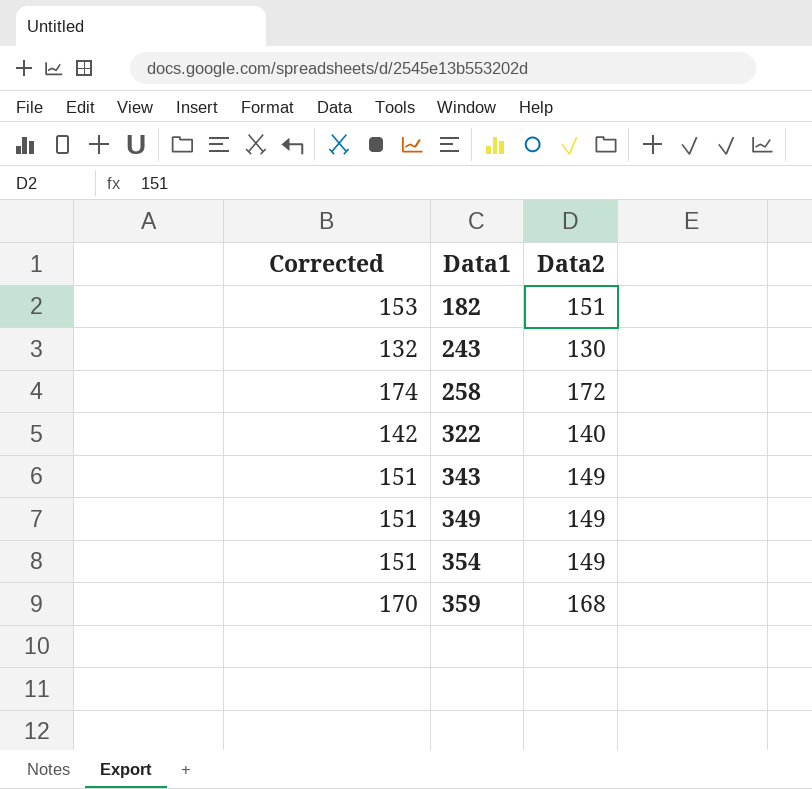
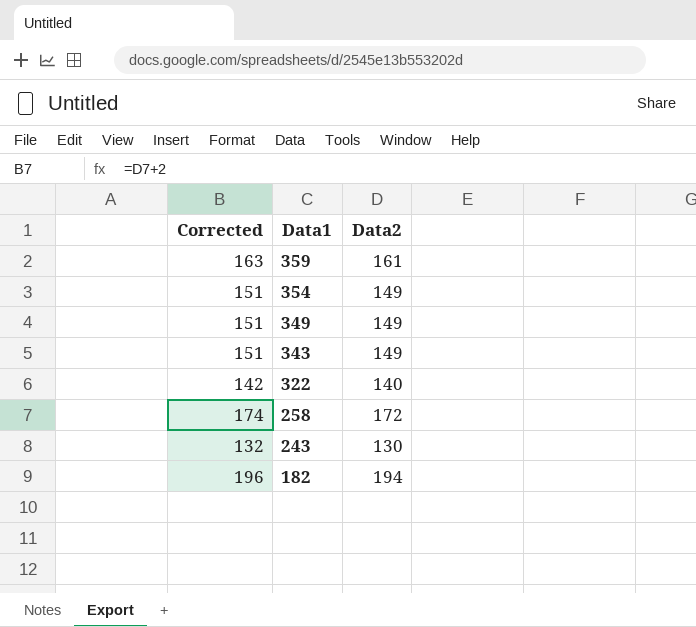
row order: Data1 ascending -> Data1 descending
359 | Corrected: 170 -> 163
359 | Data2: 168 -> 161
182 | Corrected: 153 -> 196
182 | Data2: 151 -> 194

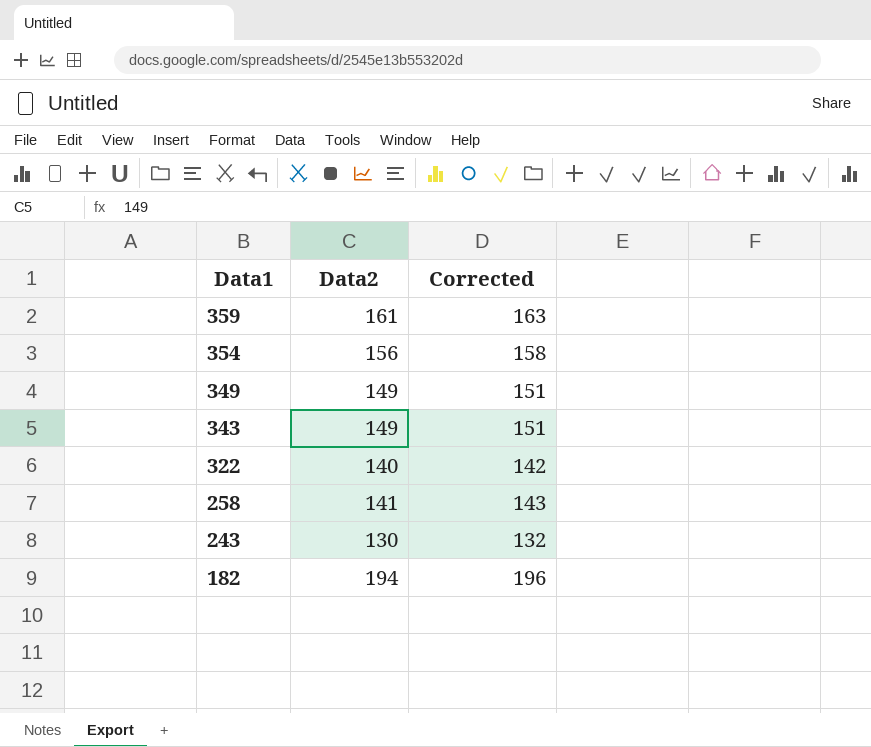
column Corrected | position: 1 -> 3
354 | Data2: 149 -> 156
354 | Corrected: 151 -> 158
258 | Data2: 172 -> 141
258 | Corrected: 174 -> 143

